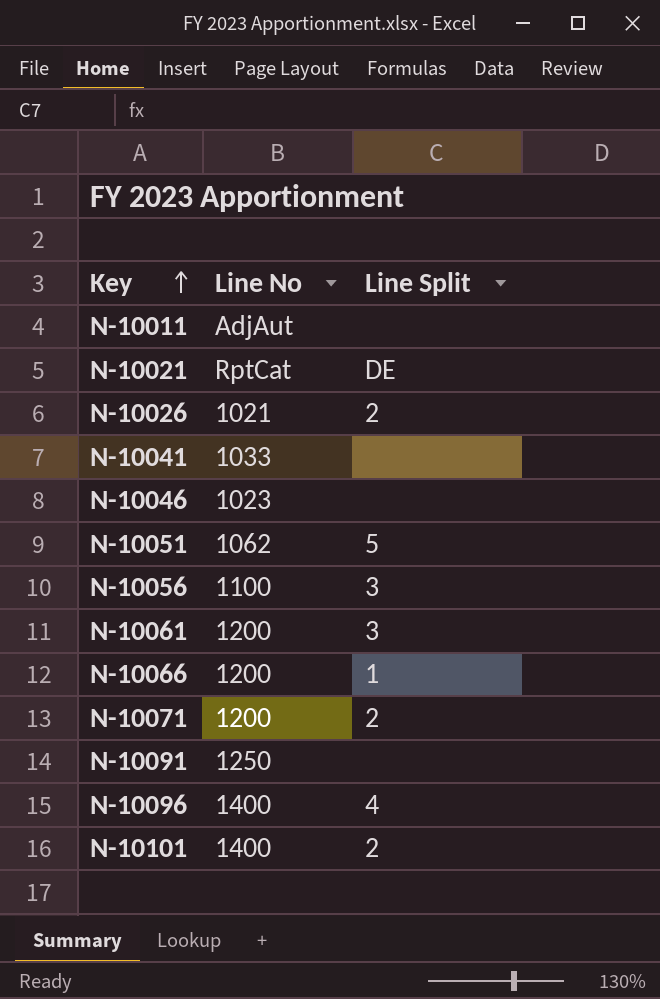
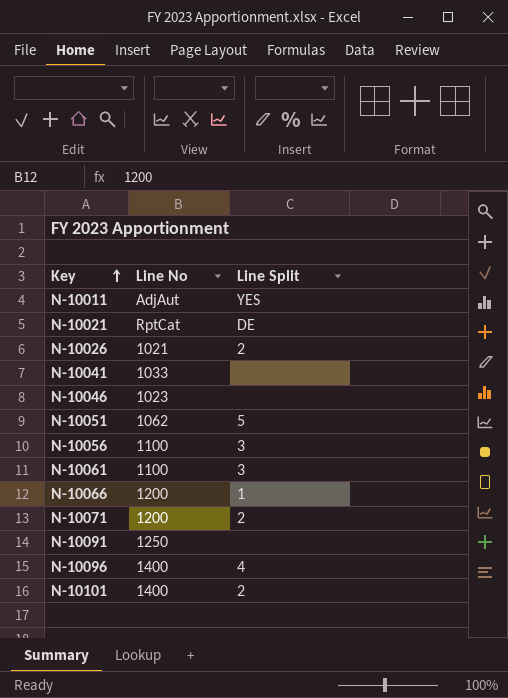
N-10011 | Line Split: none -> YES
N-10061 | Line No: 1200 -> 1100

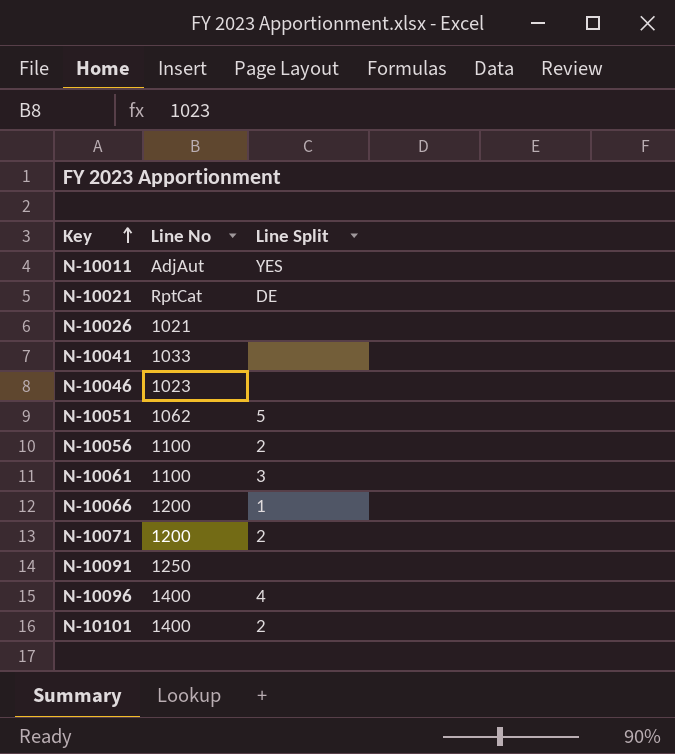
N-10026 | Line Split: 2 -> none
N-10056 | Line Split: 3 -> 2

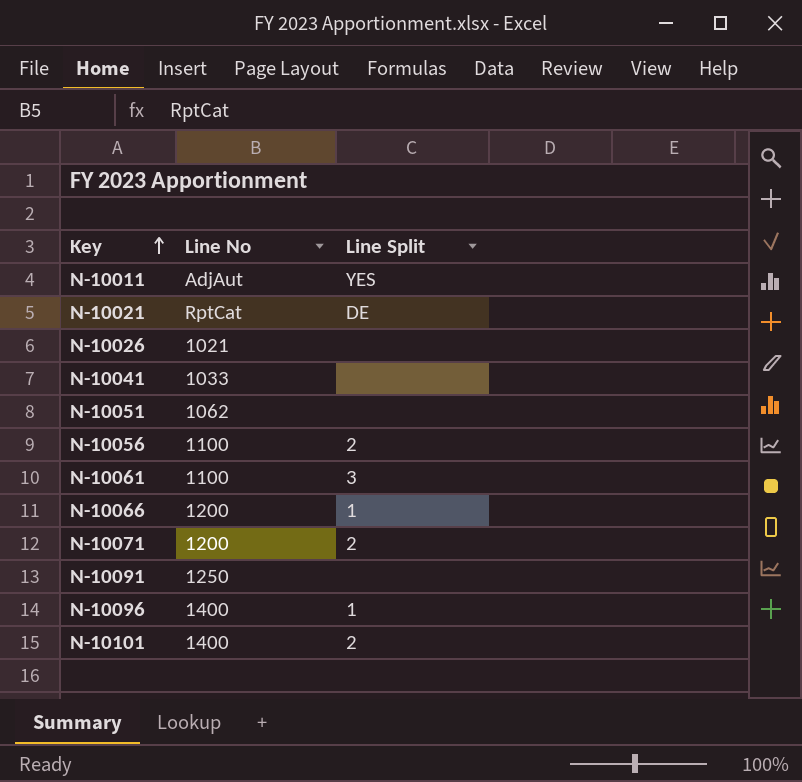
row N-10046: 1023 | none -> none
N-10051 | Line Split: 5 -> none
N-10096 | Line Split: 4 -> 1

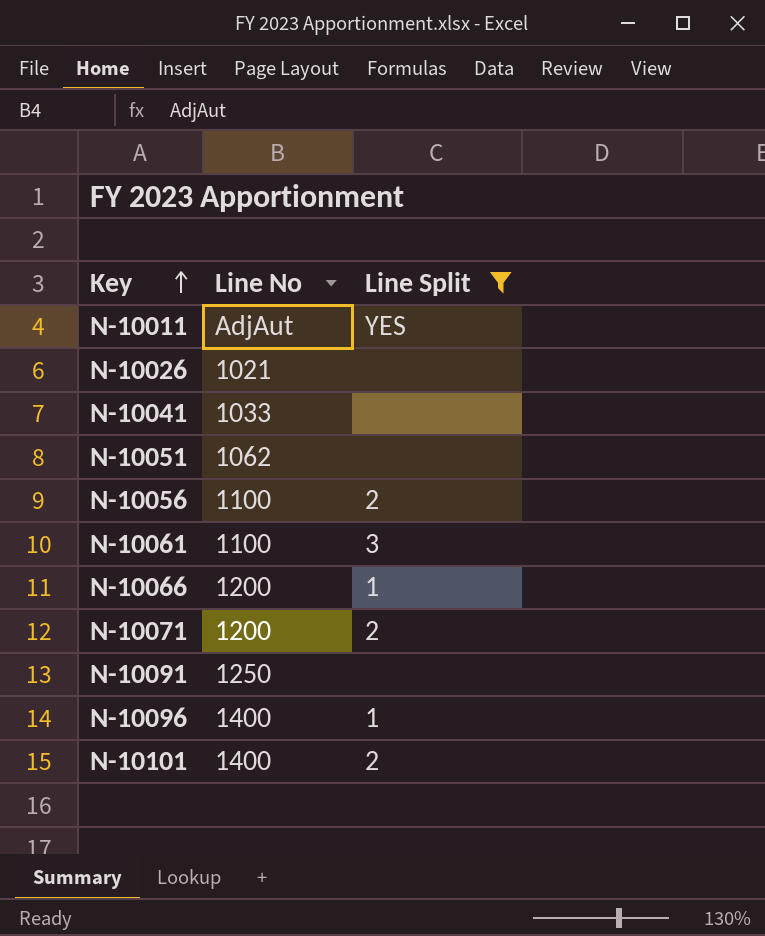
filter: none -> Line Split != DE

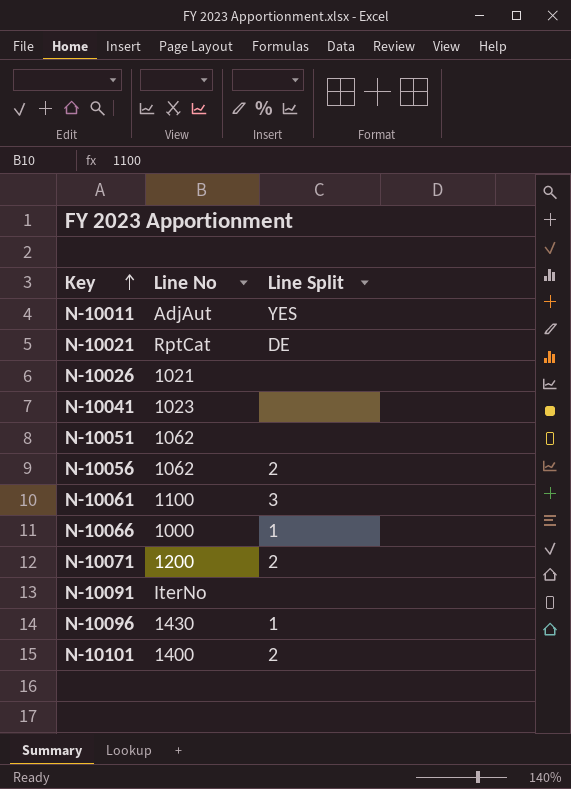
filter: Line Split != DE -> none
N-10041 | Line No: 1033 -> 1023
N-10056 | Line No: 1100 -> 1062
N-10066 | Line No: 1200 -> 1000
N-10091 | Line No: 1250 -> IterNo
N-10096 | Line No: 1400 -> 1430

